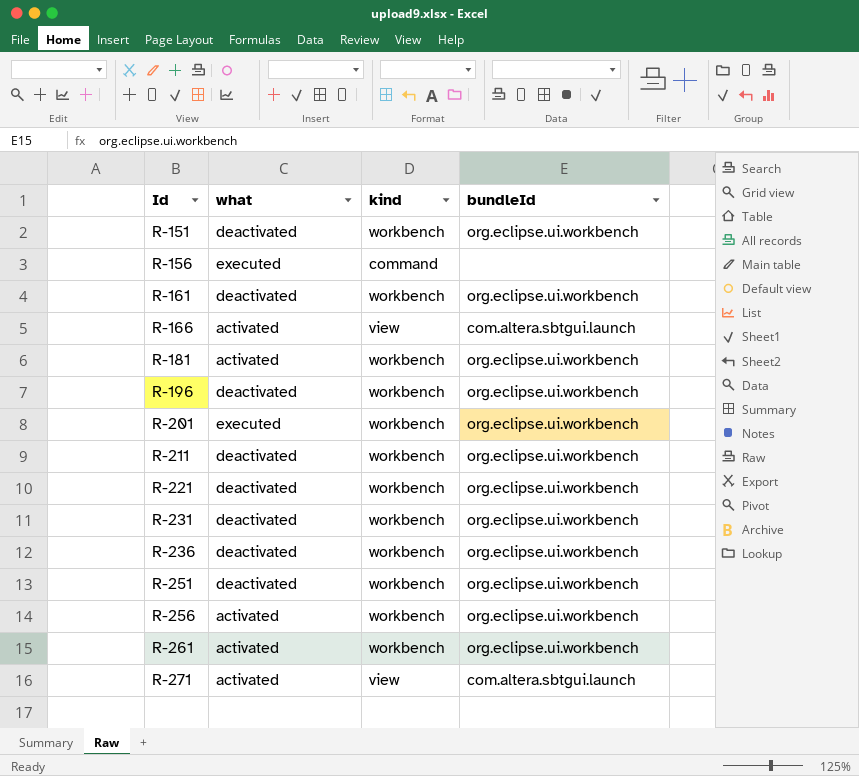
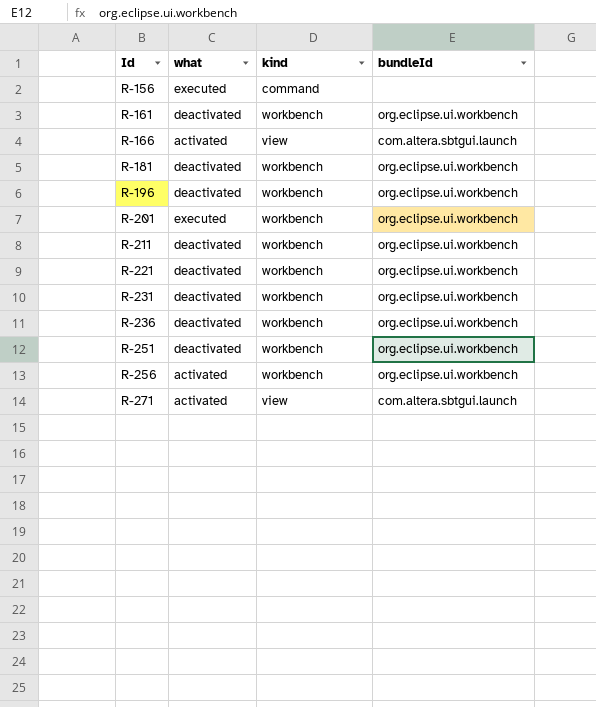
row R-151: deactivated | workbench | org.eclipse.ui.workbench -> none
row R-261: activated | workbench | org.eclipse.ui.workbench -> none
R-181 | what: activated -> deactivated

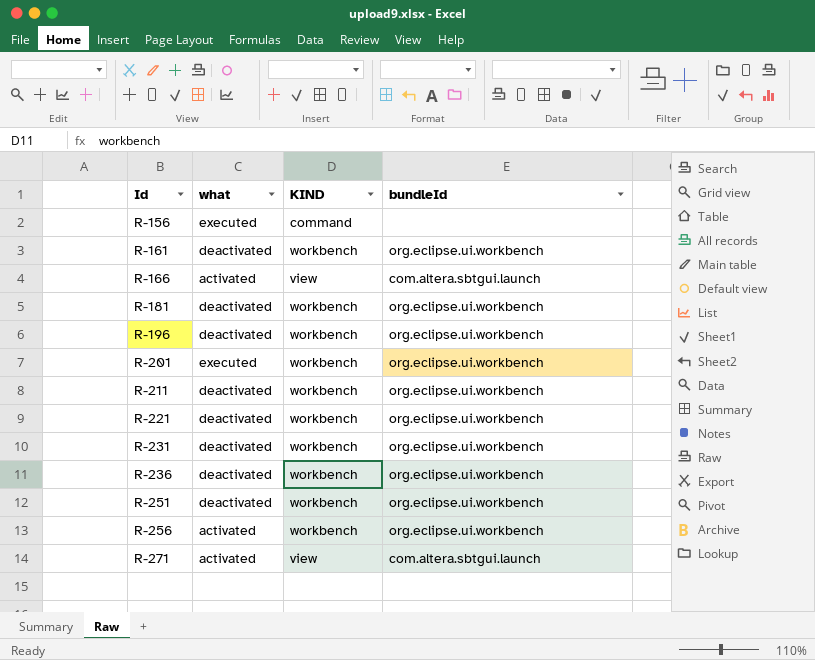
column name: kind -> KIND

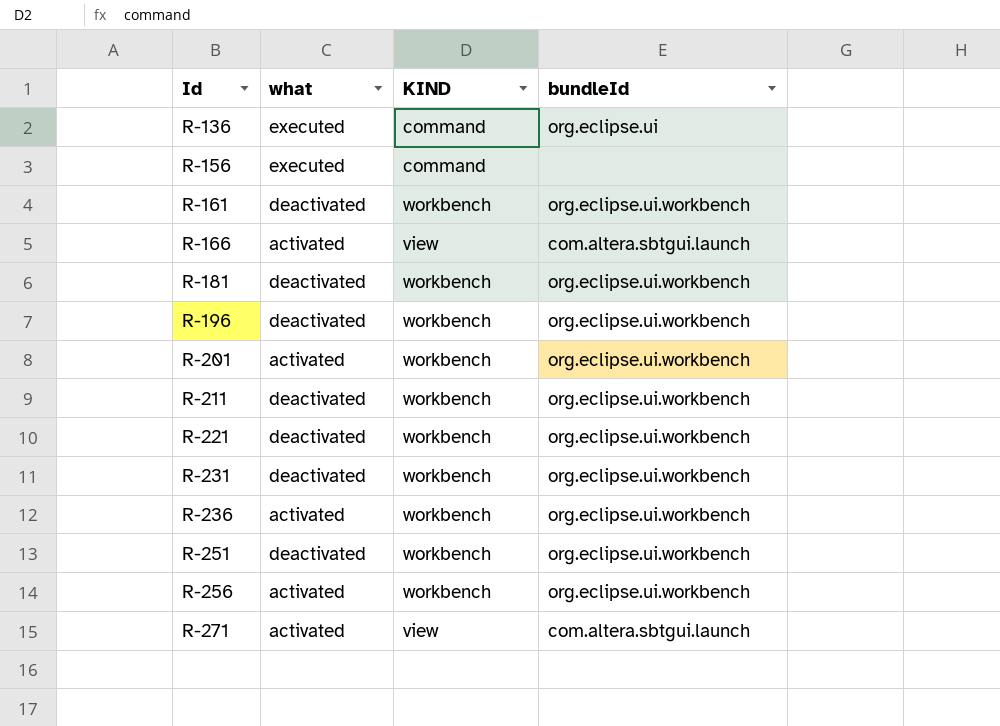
row R-136: none -> executed | command | org.eclipse.ui
R-201 | what: executed -> activated
R-236 | what: deactivated -> activated

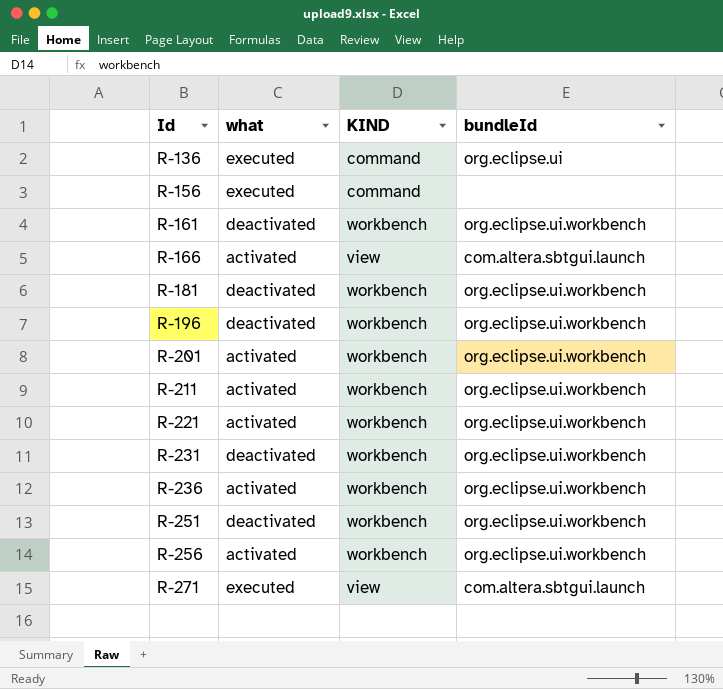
R-211 | what: deactivated -> activated
R-221 | what: deactivated -> activated
R-271 | what: activated -> executed

